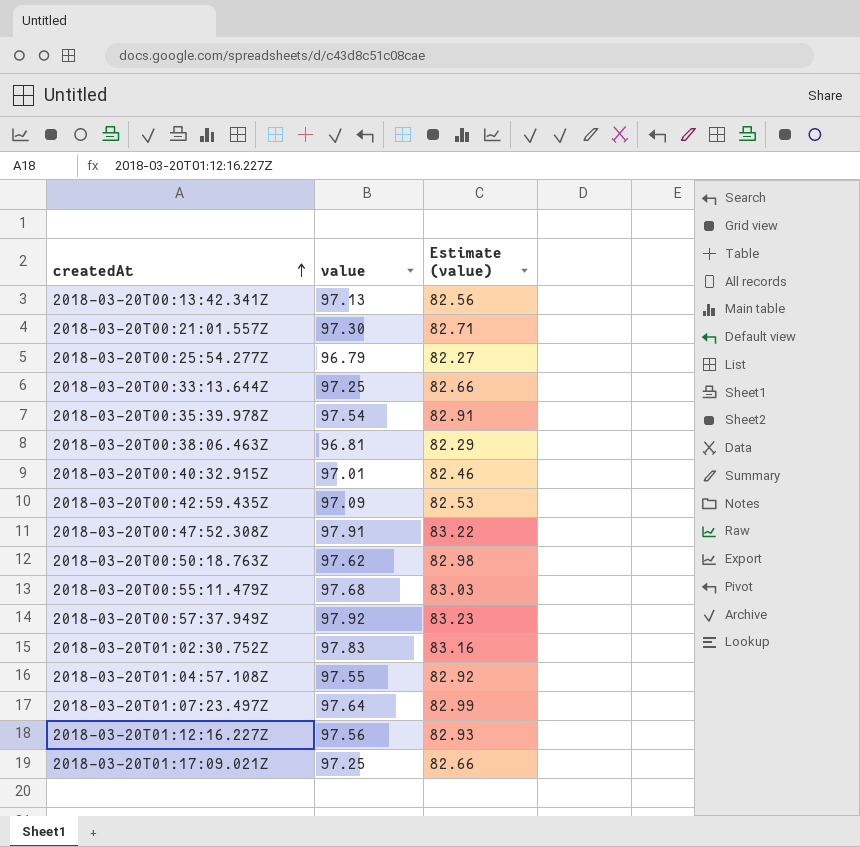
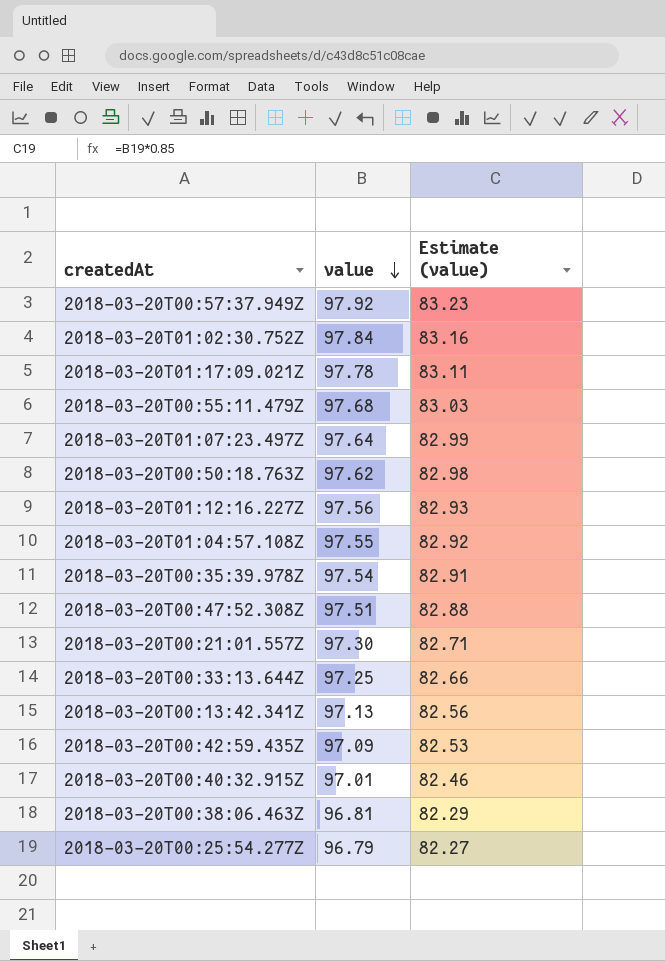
row order: createdAt ascending -> value descending
2018-03-20T01:02:30.752Z | value: 97.83 -> 97.84
2018-03-20T01:17:09.021Z | value: 97.25 -> 97.78
2018-03-20T01:17:09.021Z | Estimate (value): 82.66 -> 83.11
2018-03-20T00:47:52.308Z | value: 97.91 -> 97.51
2018-03-20T00:47:52.308Z | Estimate (value): 83.22 -> 82.88

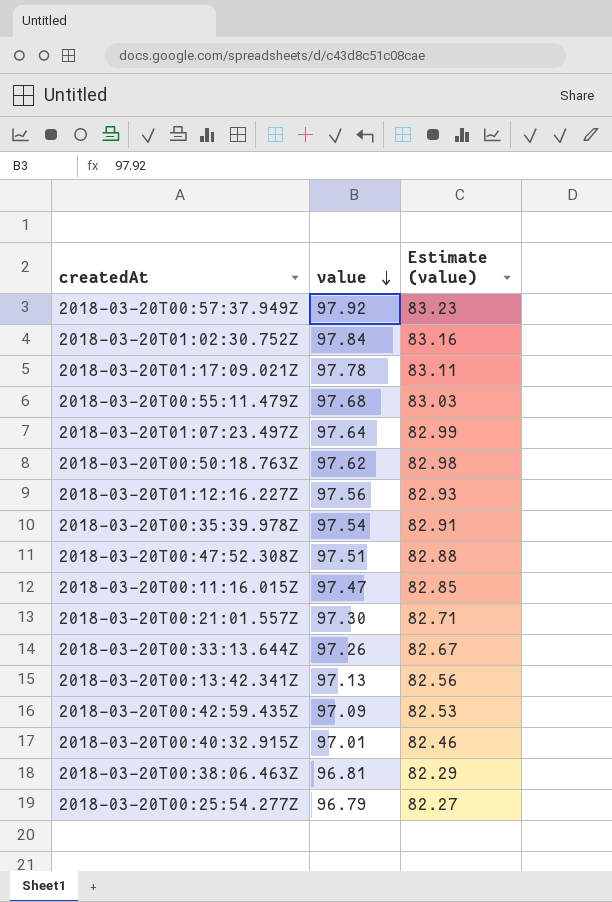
row 2018-03-20T01:04:57.108Z: 97.55 | 82.92 -> none
row 2018-03-20T00:11:16.015Z: none -> 97.47 | 82.85
2018-03-20T00:33:13.644Z | value: 97.25 -> 97.26
2018-03-20T00:33:13.644Z | Estimate (value): 82.66 -> 82.67

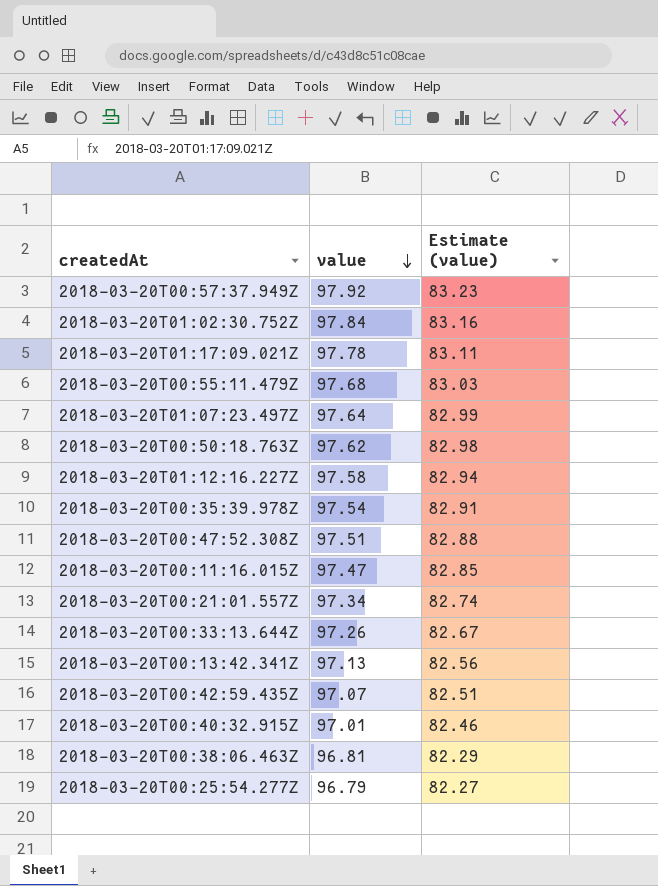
2018-03-20T01:12:16.227Z | value: 97.56 -> 97.58
2018-03-20T01:12:16.227Z | Estimate (value): 82.93 -> 82.94
2018-03-20T00:21:01.557Z | value: 97.30 -> 97.34
2018-03-20T00:21:01.557Z | Estimate (value): 82.71 -> 82.74
2018-03-20T00:42:59.435Z | value: 97.09 -> 97.07
2018-03-20T00:42:59.435Z | Estimate (value): 82.53 -> 82.51

